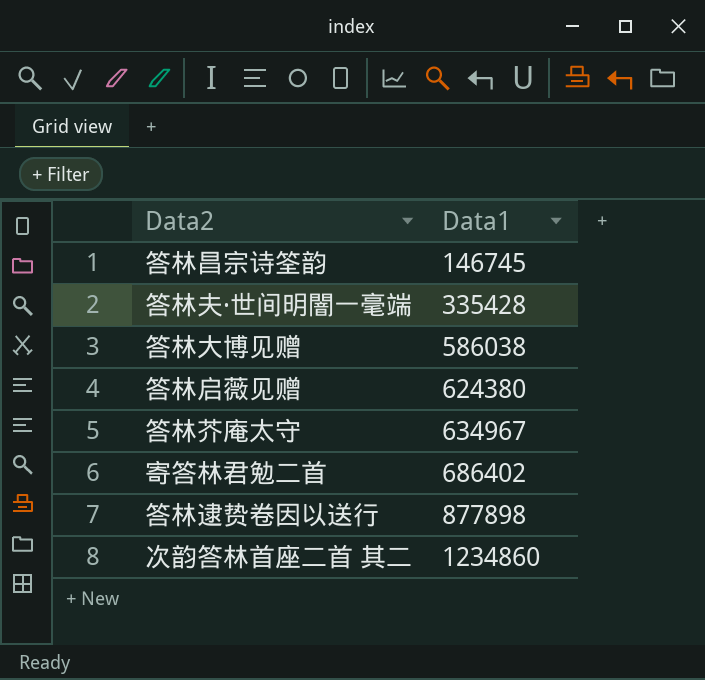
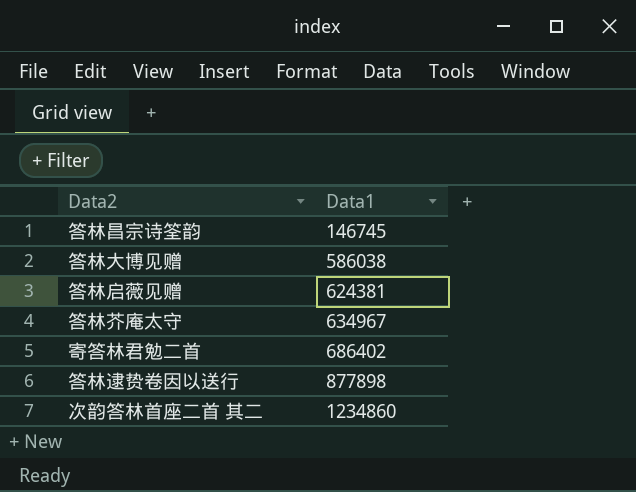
row 答林夫·世间明闇一毫端: 335428 -> none
答林启薇见赠 | Data1: 624380 -> 624381

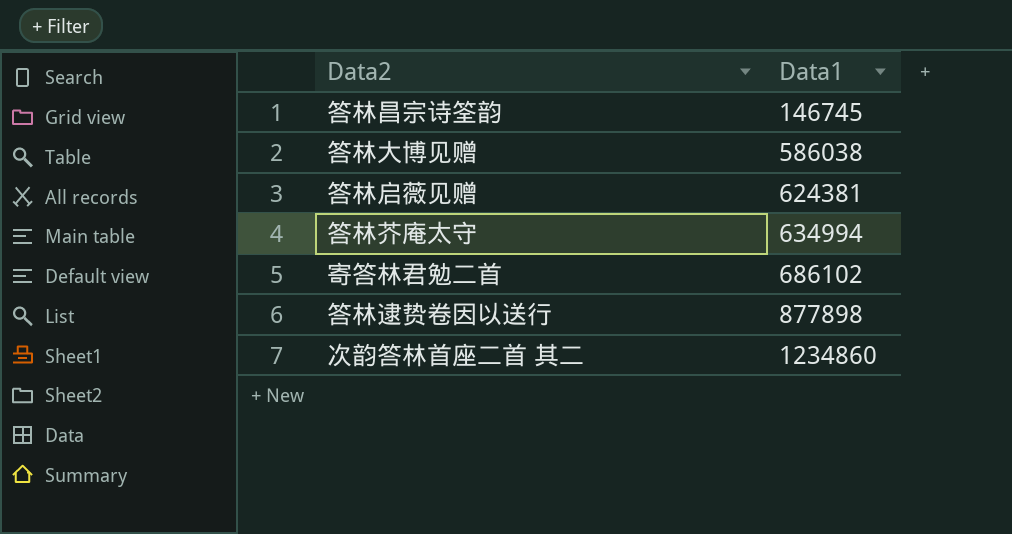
答林芥庵太守 | Data1: 634967 -> 634994
寄答林君勉二首 | Data1: 686402 -> 686102

